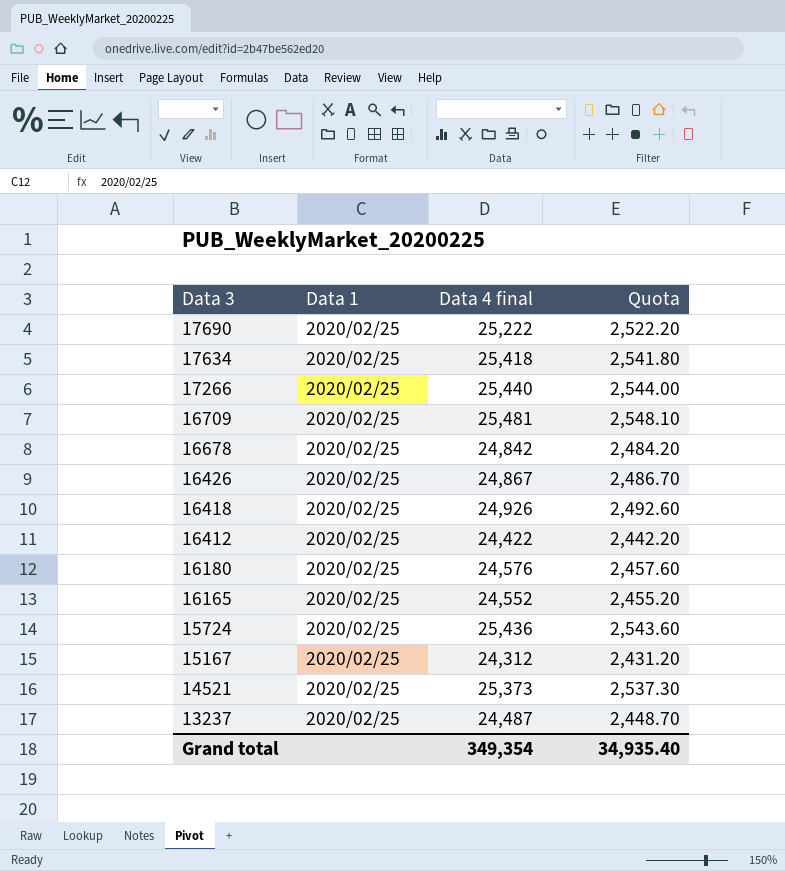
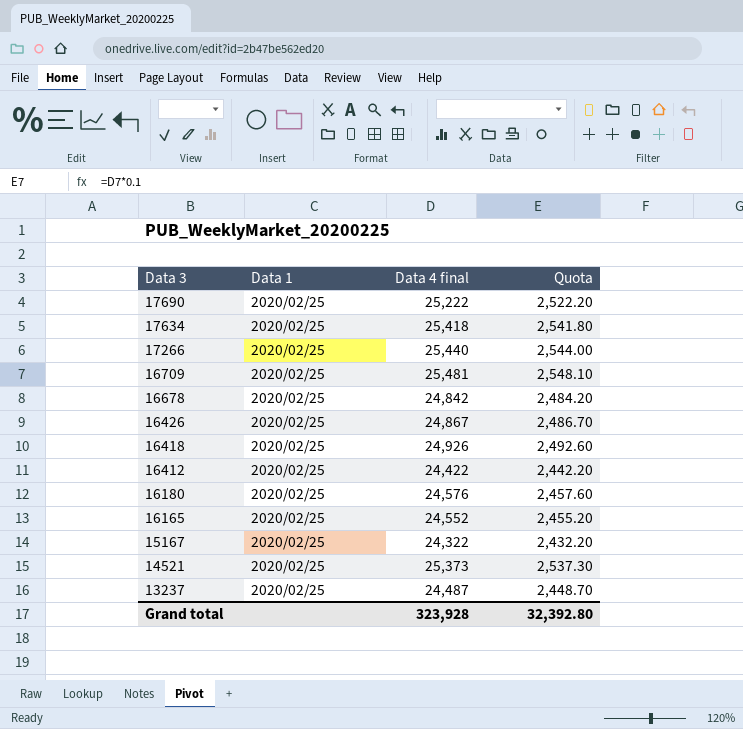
row 15724: 2020/02/25 | 25,436 | 2,543.60 -> none
15167 | Data 4 final: 24,312 -> 24,322
15167 | Quota: 2,431.20 -> 2,432.20
Grand total | Data 4 final: 349,354 -> 323,928
Grand total | Quota: 34,935.40 -> 32,392.80

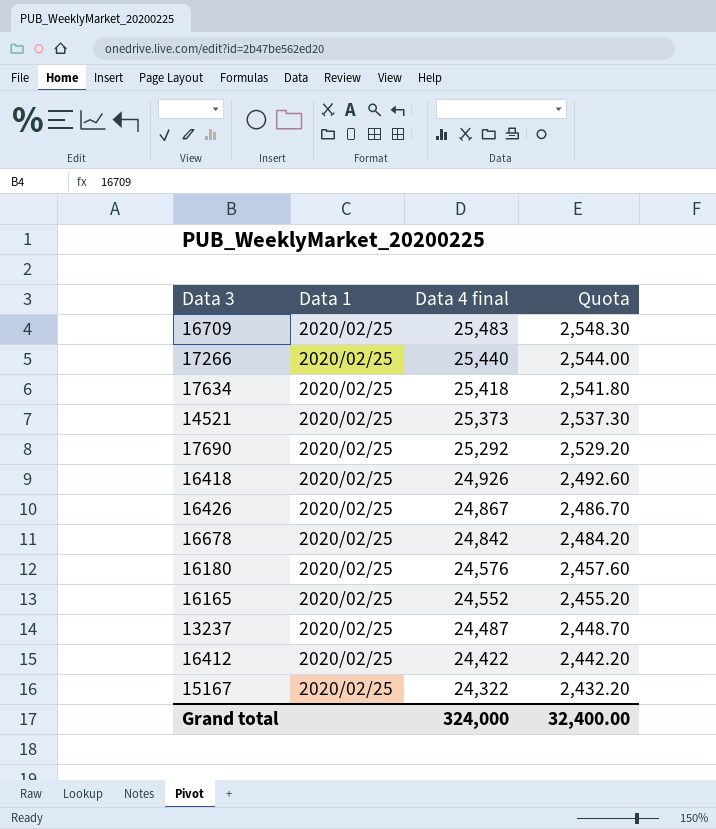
row order: Data 3 descending -> Data 4 final descending
16709 | Data 4 final: 25,481 -> 25,483
16709 | Quota: 2,548.10 -> 2,548.30
17690 | Data 4 final: 25,222 -> 25,292
17690 | Quota: 2,522.20 -> 2,529.20
Grand total | Data 4 final: 323,928 -> 324,000
Grand total | Quota: 32,392.80 -> 32,400.00

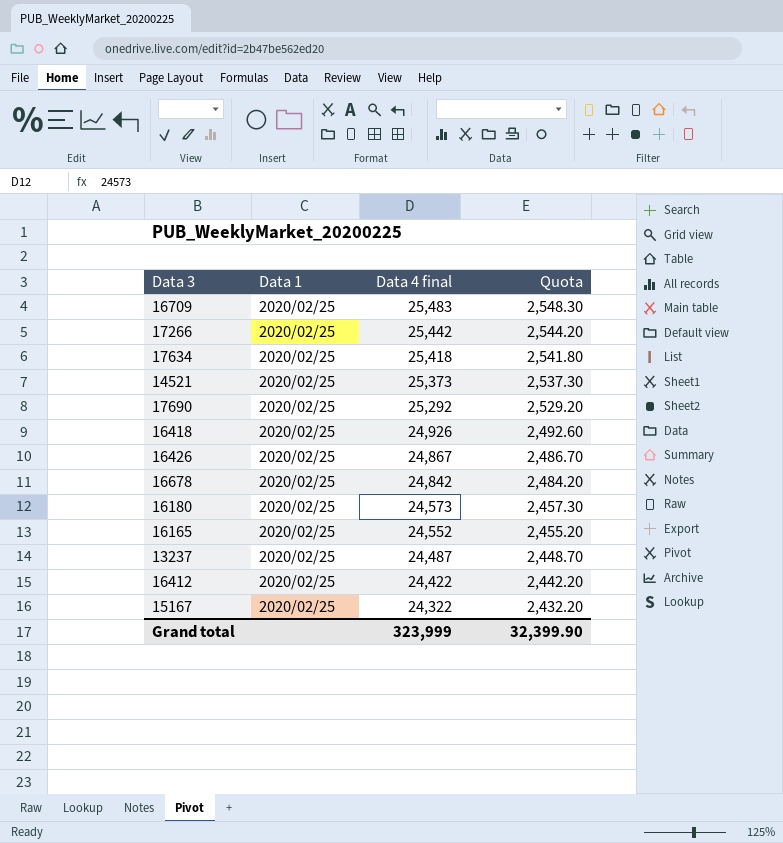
17266 | Data 4 final: 25,440 -> 25,442
17266 | Quota: 2,544.00 -> 2,544.20
16180 | Data 4 final: 24,576 -> 24,573
16180 | Quota: 2,457.60 -> 2,457.30
Grand total | Data 4 final: 324,000 -> 323,999
Grand total | Quota: 32,400.00 -> 32,399.90

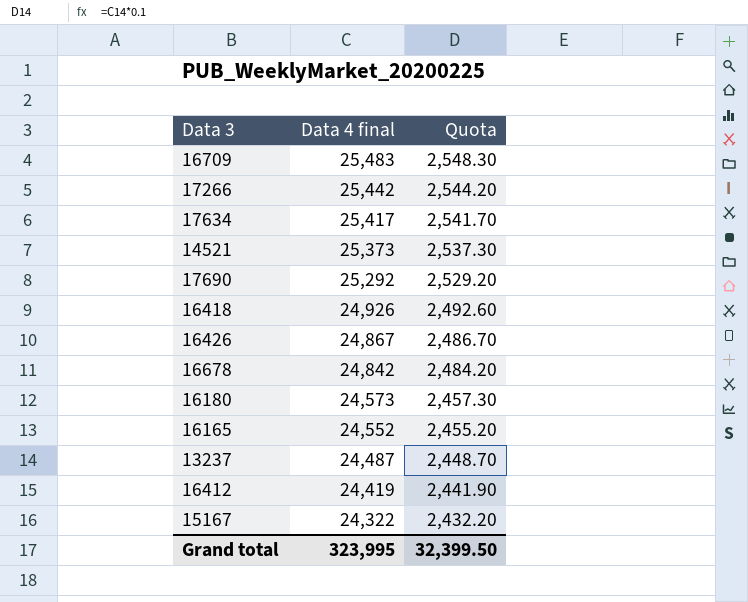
column Data 1 | position: 2 -> none
17634 | Data 4 final: 25,418 -> 25,417
17634 | Quota: 2,541.80 -> 2,541.70
16412 | Data 4 final: 24,422 -> 24,419
16412 | Quota: 2,442.20 -> 2,441.90
Grand total | Data 4 final: 323,999 -> 323,995
Grand total | Quota: 32,399.90 -> 32,399.50

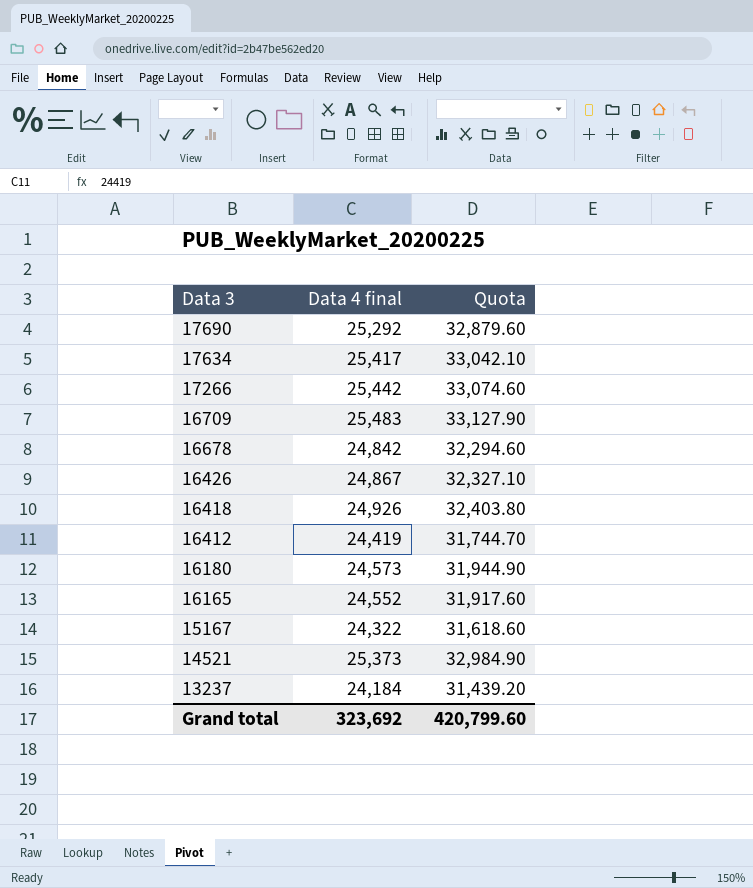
row order: Data 4 final descending -> Data 3 descending
column Quota | formula: [Data 4 final] * 0.1 -> [Data 4 final] * 1.3
13237 | Data 4 final: 24,487 -> 24,184
Grand total | Data 4 final: 323,995 -> 323,692
Grand total | Quota: 32,399.50 -> 420,799.60

